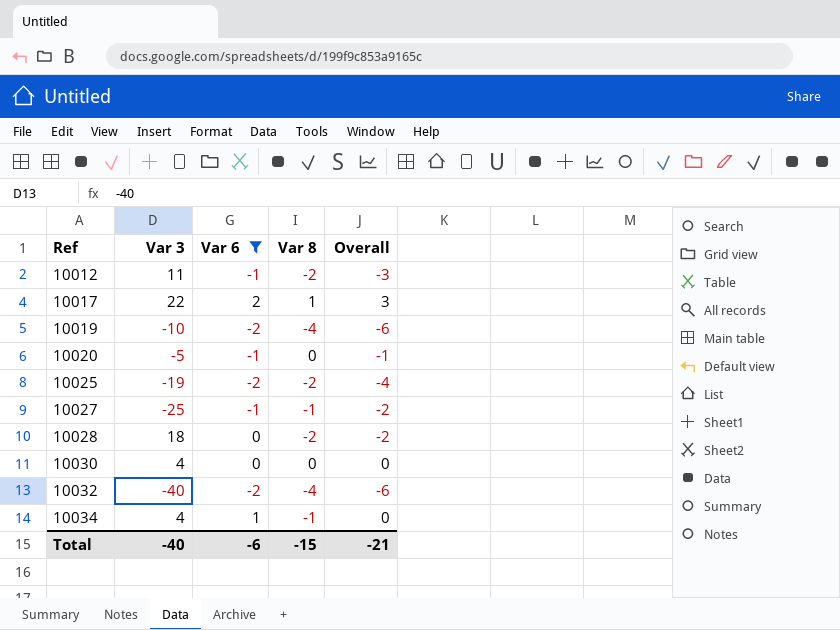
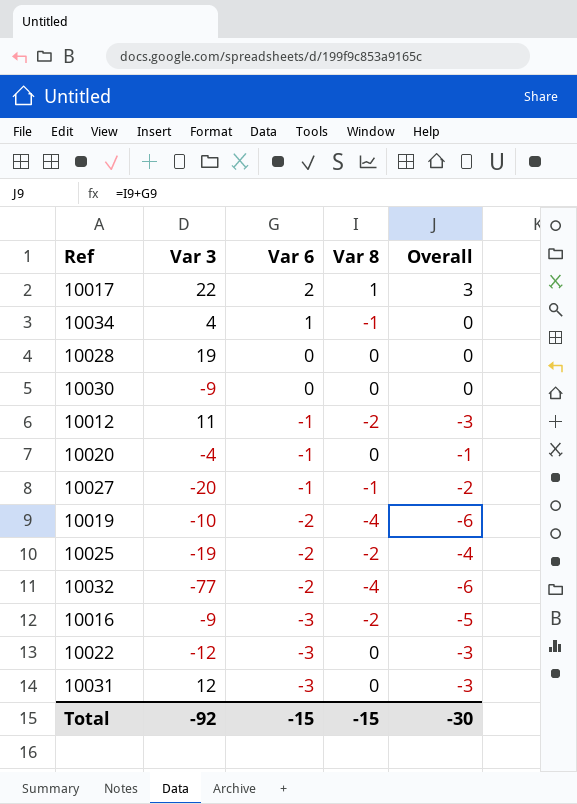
filter: Var 6 != -3 -> none
row order: Ref ascending -> Var 6 descending
10028 | Var 3: 18 -> 19
10028 | Var 8: -2 -> 0
10028 | Overall: -2 -> 0
10030 | Var 3: 4 -> -9
10020 | Var 3: -5 -> -4
10027 | Var 3: -25 -> -20
10032 | Var 3: -40 -> -77
Total | Var 3: -40 -> -92
Total | Var 6: -6 -> -15
Total | Overall: -21 -> -30

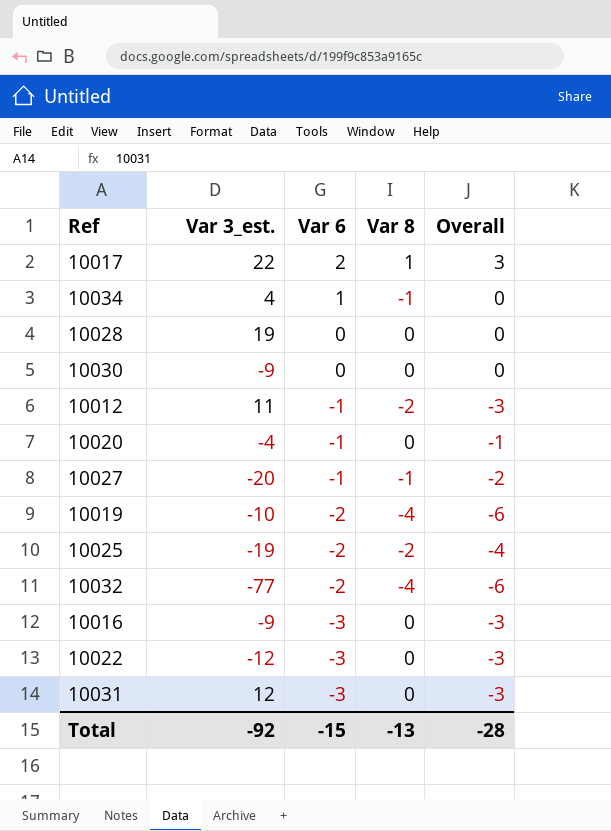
column name: Var 3 -> Var 3_est.
10016 | Var 8: -2 -> 0
10016 | Overall: -5 -> -3
Total | Var 8: -15 -> -13
Total | Overall: -30 -> -28

